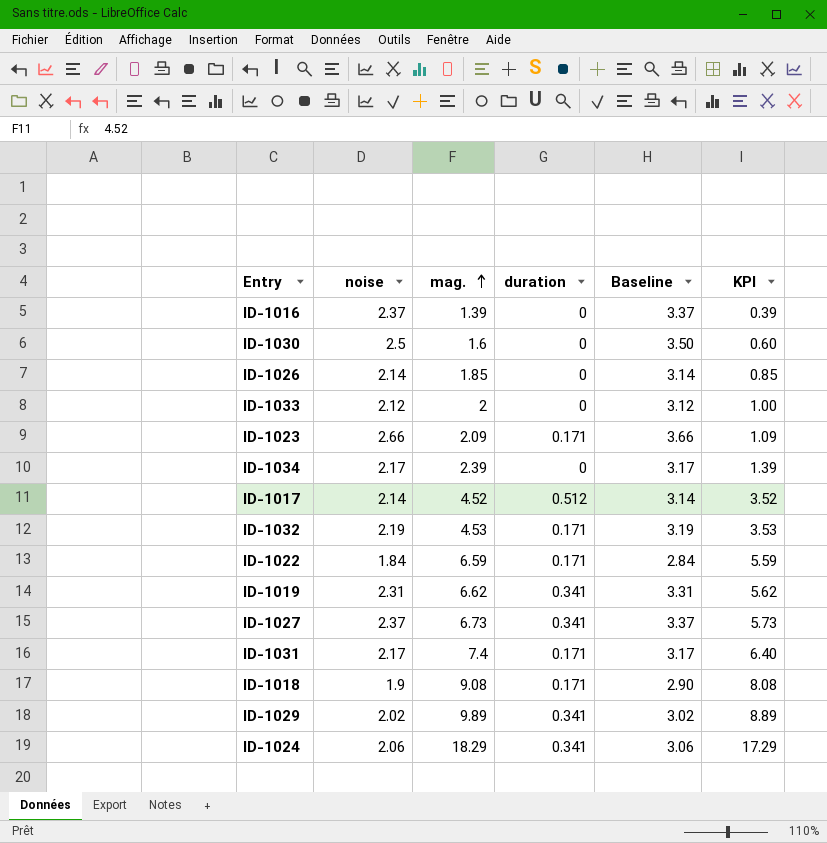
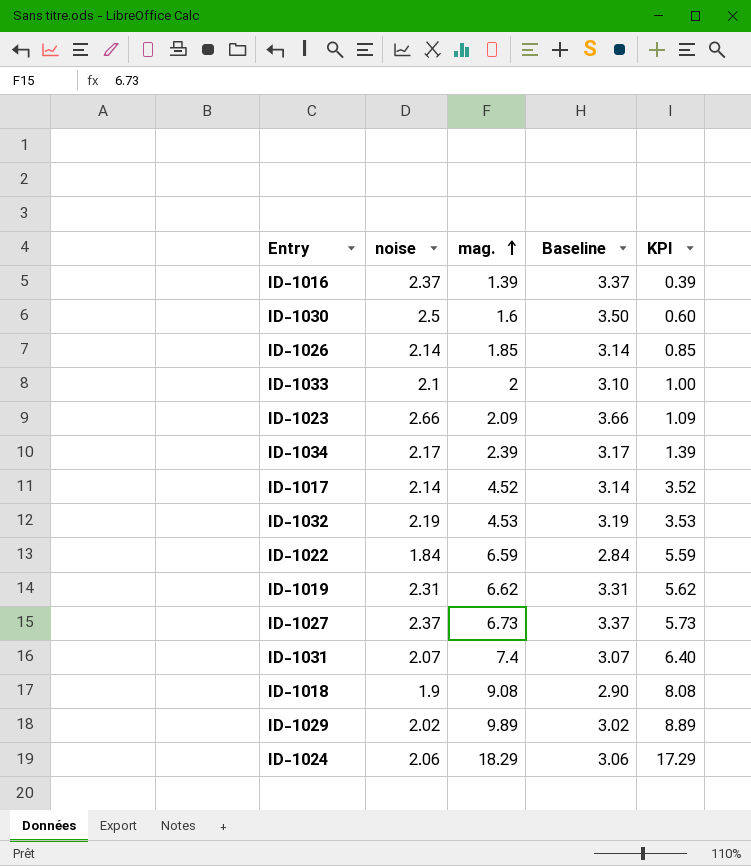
column duration | position: 4 -> none
ID-1033 | noise: 2.12 -> 2.1
ID-1033 | Baseline: 3.12 -> 3.10
ID-1031 | noise: 2.17 -> 2.07
ID-1031 | Baseline: 3.17 -> 3.07

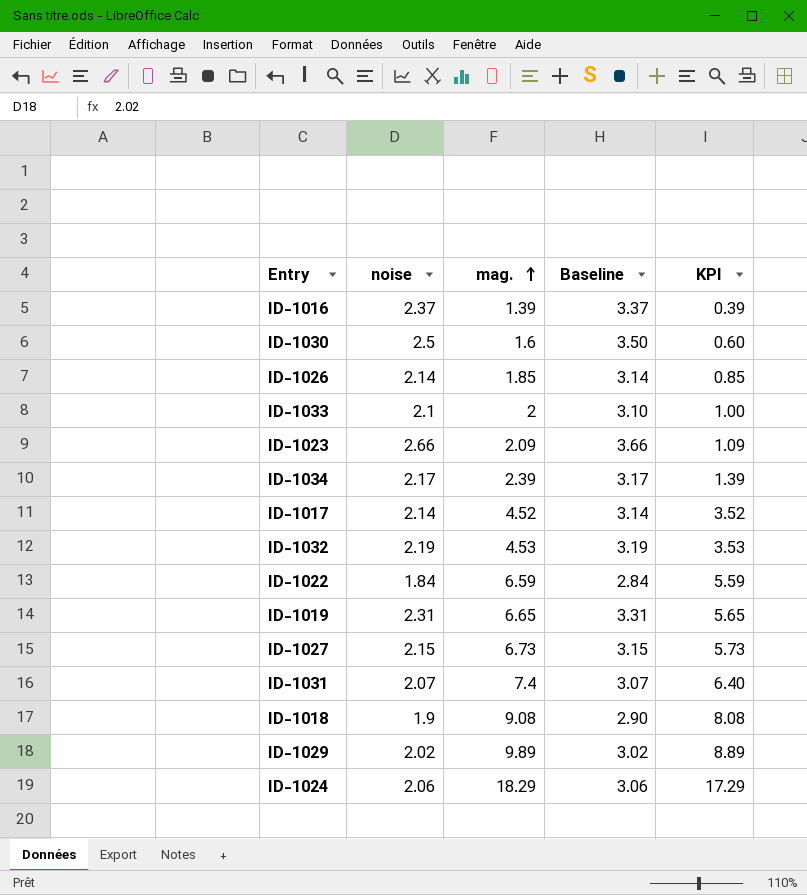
ID-1019 | mag.: 6.62 -> 6.65
ID-1019 | KPI: 5.62 -> 5.65
ID-1027 | noise: 2.37 -> 2.15
ID-1027 | Baseline: 3.37 -> 3.15

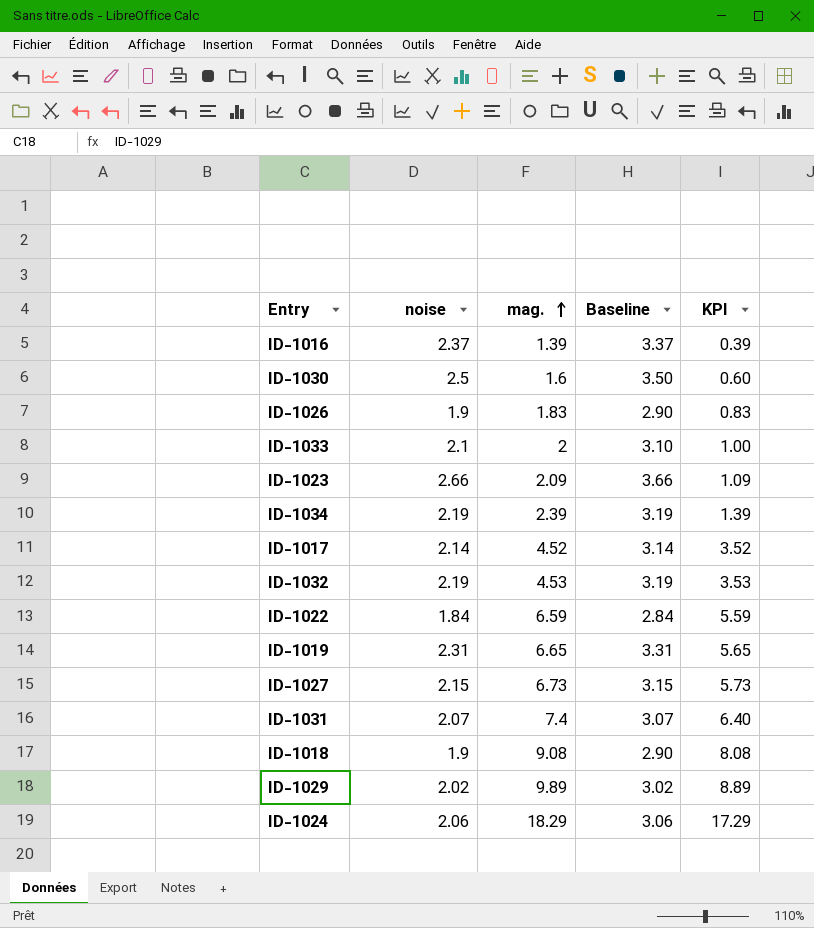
ID-1026 | noise: 2.14 -> 1.9
ID-1026 | mag.: 1.85 -> 1.83
ID-1026 | Baseline: 3.14 -> 2.90
ID-1026 | KPI: 0.85 -> 0.83
ID-1034 | noise: 2.17 -> 2.19
ID-1034 | Baseline: 3.17 -> 3.19

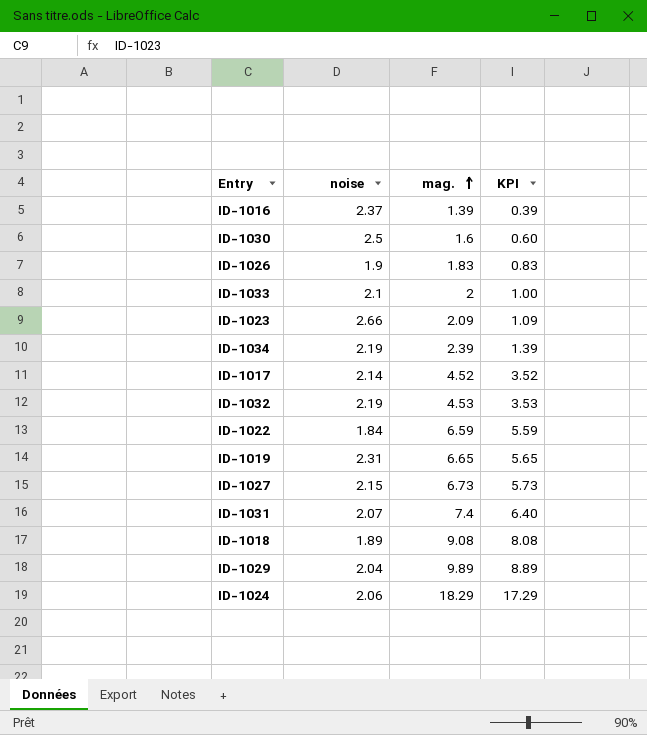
column Baseline | formula: [noise] + 1 -> none
ID-1018 | noise: 1.9 -> 1.89
ID-1029 | noise: 2.02 -> 2.04

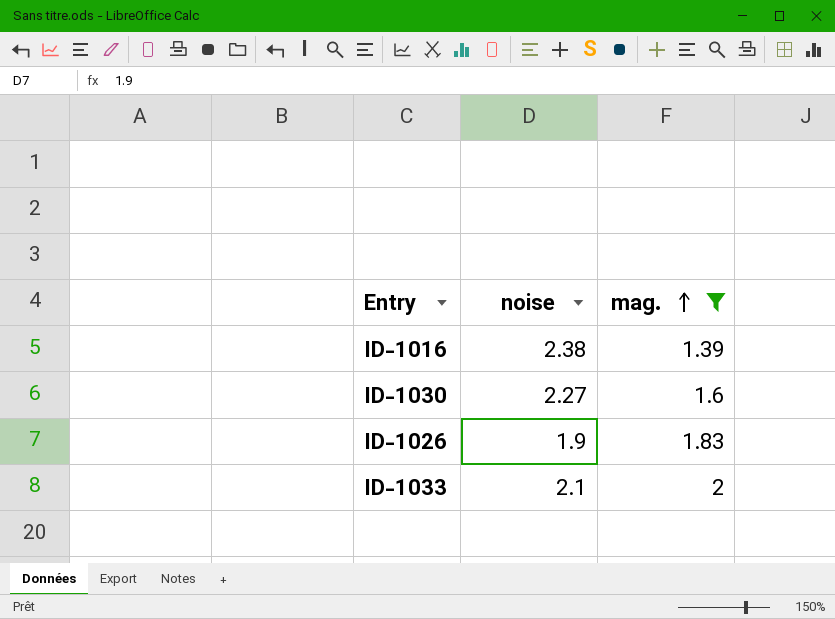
filter: none -> mag. <= 2
column KPI | formula: [mag.] - 1 -> none
ID-1016 | noise: 2.37 -> 2.38
ID-1030 | noise: 2.5 -> 2.27

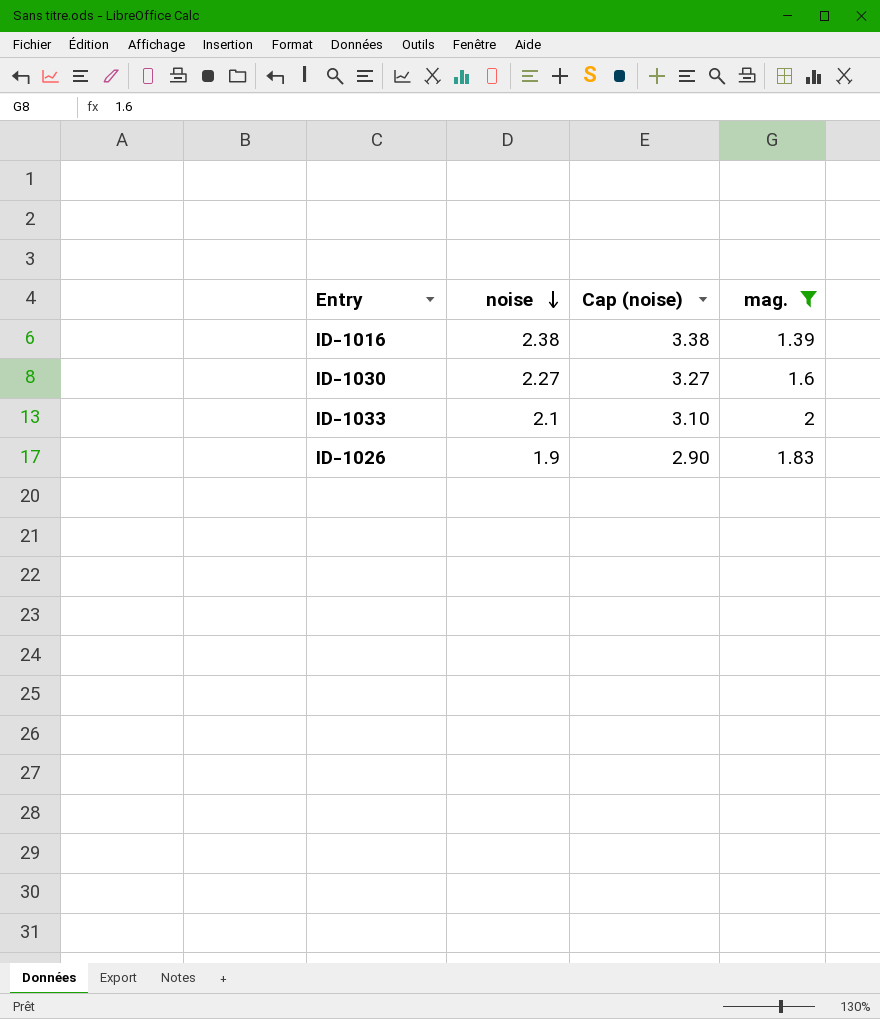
row order: mag. ascending -> noise descending
column Cap (noise) | formula: none -> [noise] + 1

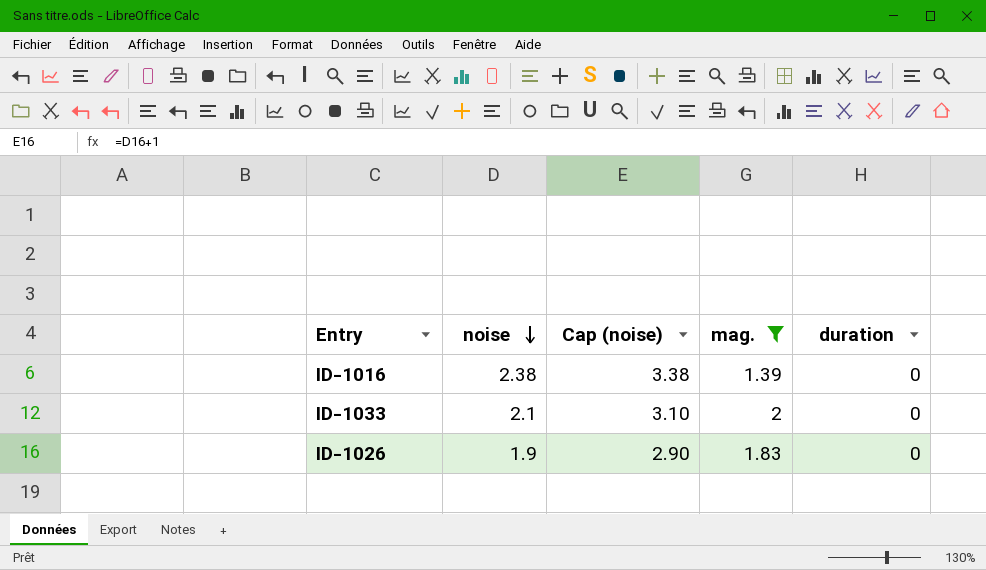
column duration | position: none -> 5
row ID-1030: 2.27 | 3.27 | 1.6 -> none

